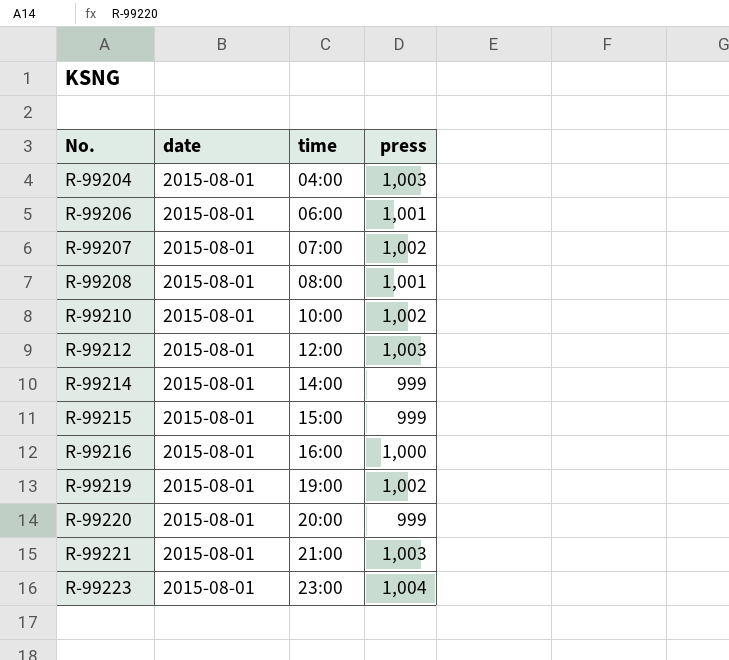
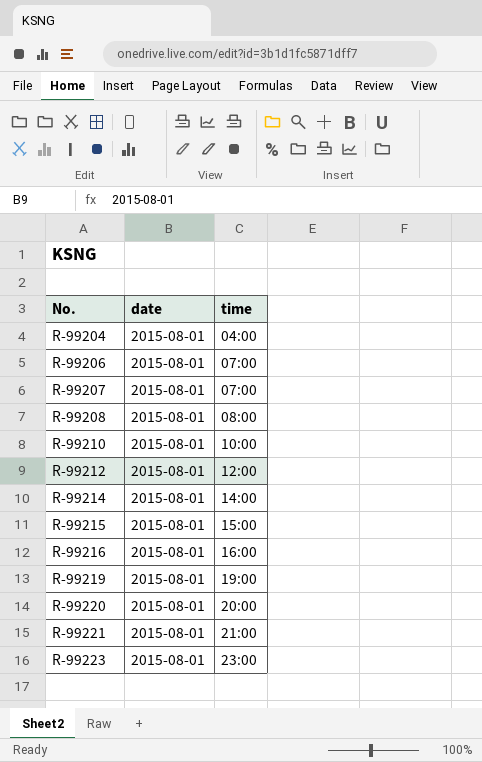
column press | position: 4 -> none
R-99206 | time: 06:00 -> 07:00

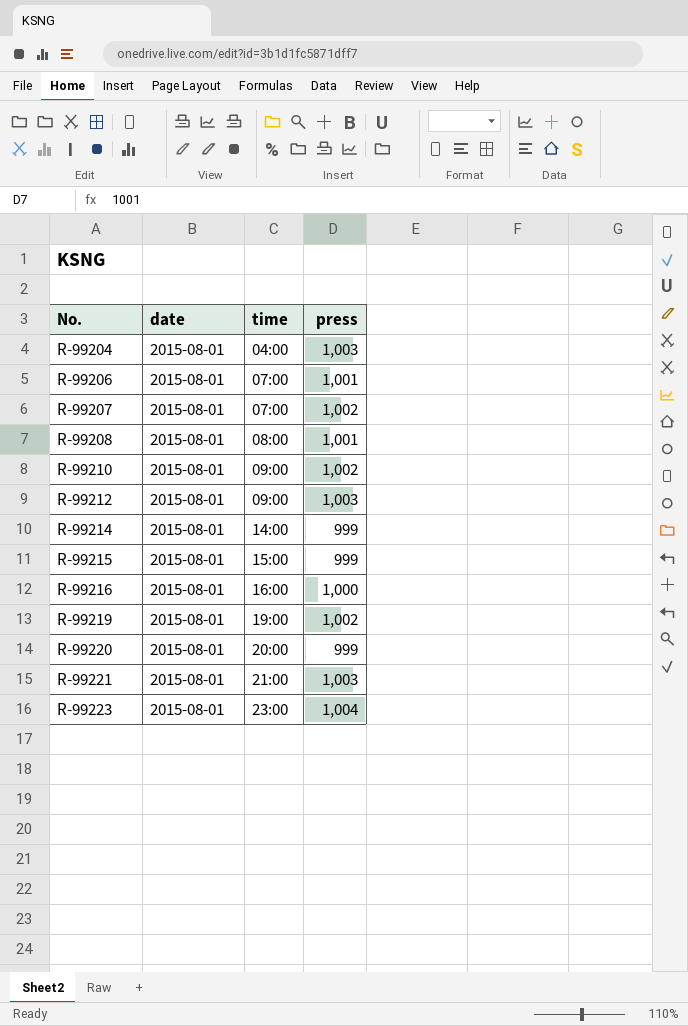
column press | position: none -> 4
R-99210 | time: 10:00 -> 09:00
R-99212 | time: 12:00 -> 09:00

